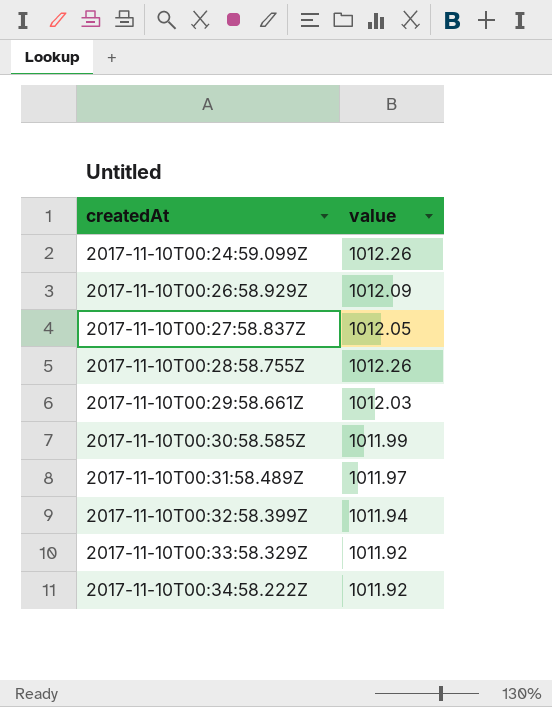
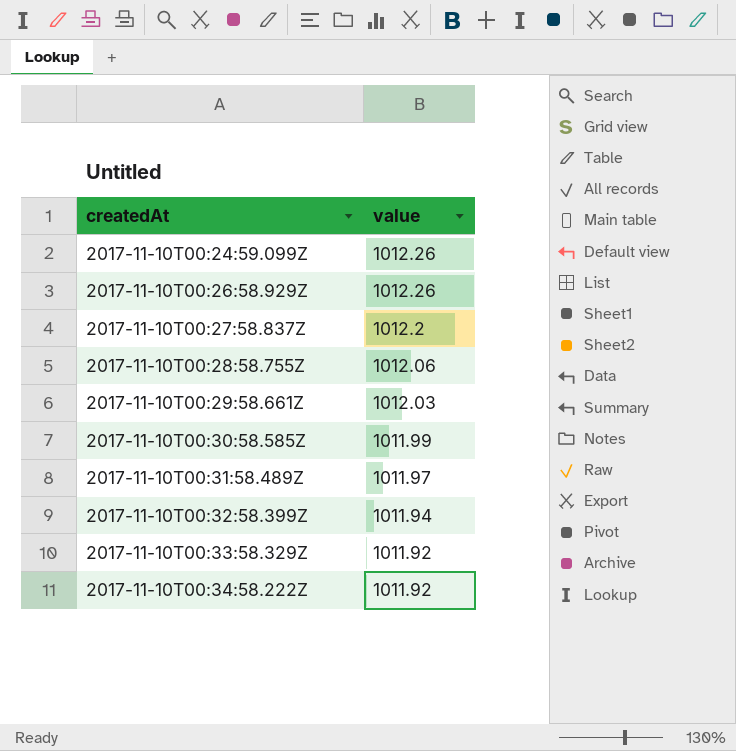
2017-11-10T00:26:58.929Z | value: 1012.09 -> 1012.26
2017-11-10T00:27:58.837Z | value: 1012.05 -> 1012.2
2017-11-10T00:28:58.755Z | value: 1012.26 -> 1012.06

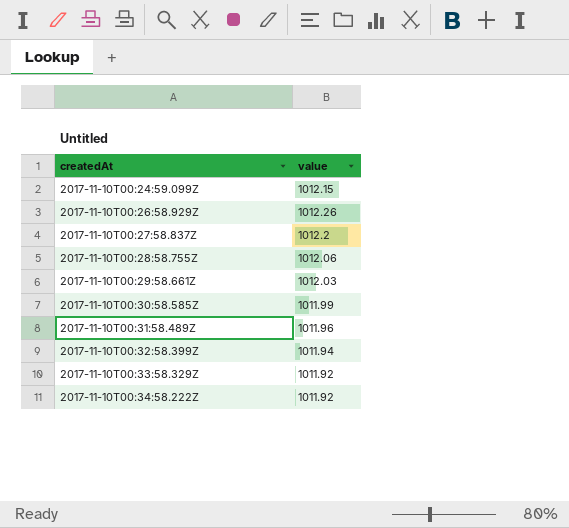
2017-11-10T00:24:59.099Z | value: 1012.26 -> 1012.15
2017-11-10T00:31:58.489Z | value: 1011.97 -> 1011.96

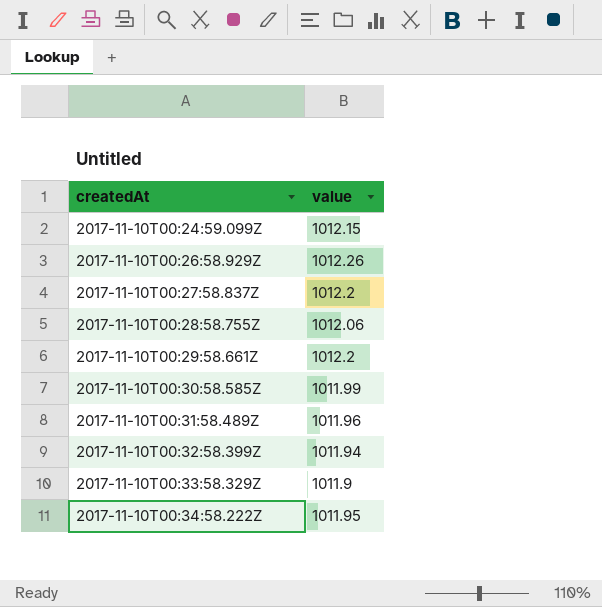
2017-11-10T00:29:58.661Z | value: 1012.03 -> 1012.2
2017-11-10T00:33:58.329Z | value: 1011.92 -> 1011.9
2017-11-10T00:34:58.222Z | value: 1011.92 -> 1011.95

